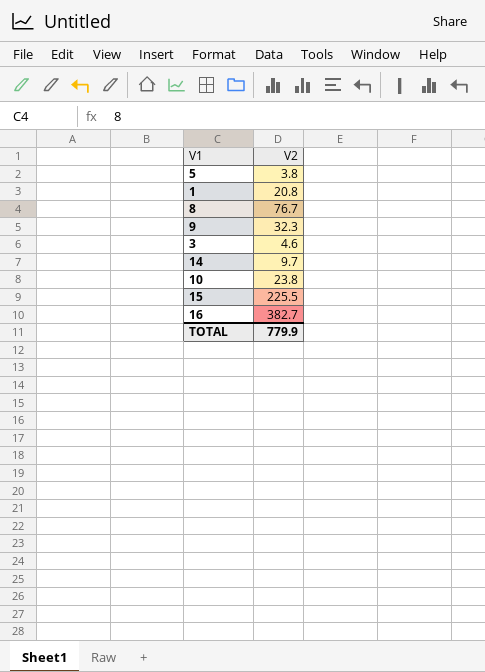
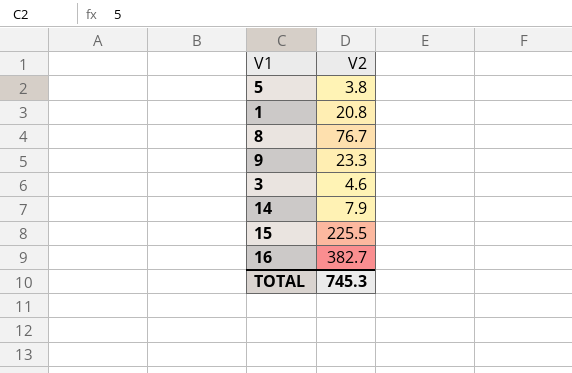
row 10: 23.8 -> none
9 | V2: 32.3 -> 23.3
14 | V2: 9.7 -> 7.9
TOTAL | V2: 779.9 -> 745.3

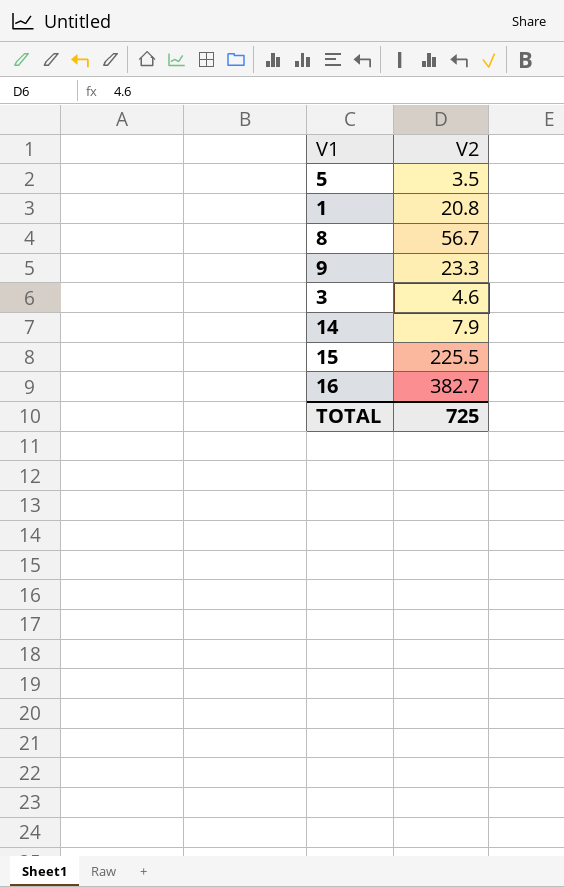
5 | V2: 3.8 -> 3.5
8 | V2: 76.7 -> 56.7
TOTAL | V2: 745.3 -> 725

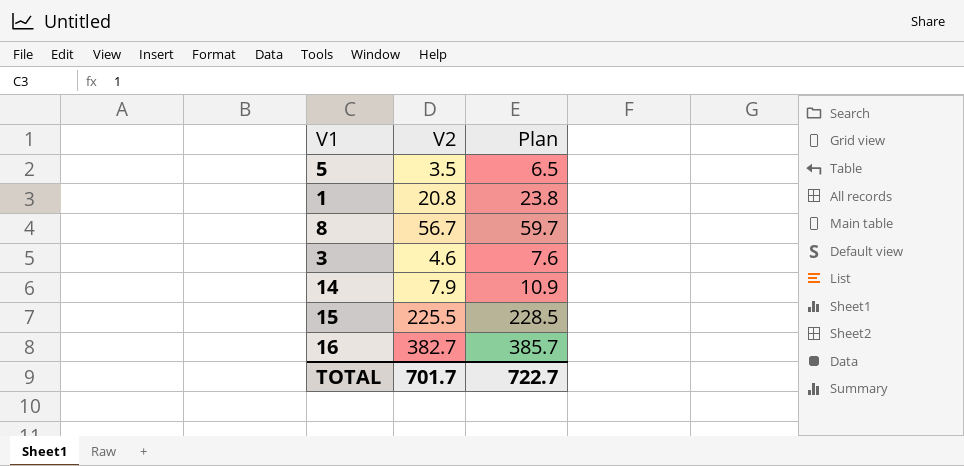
column Plan | formula: none -> [V2] + 3
row 9: 23.3 -> none
TOTAL | V2: 725 -> 701.7

